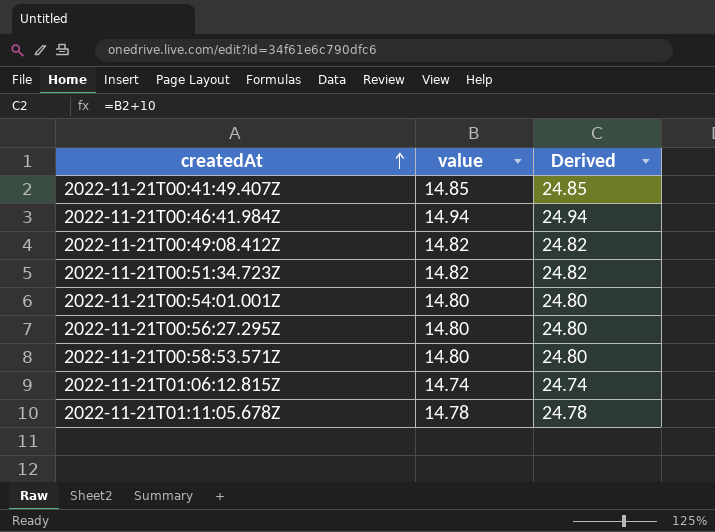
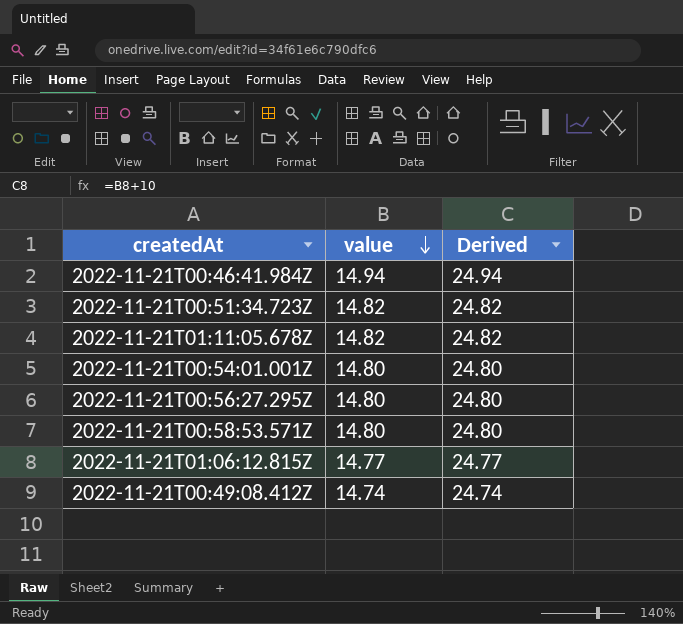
row order: createdAt ascending -> value descending
row 2022-11-21T00:41:49.407Z: 14.85 | 24.85 -> none
2022-11-21T01:11:05.678Z | value: 14.78 -> 14.82
2022-11-21T01:11:05.678Z | Derived: 24.78 -> 24.82
2022-11-21T01:06:12.815Z | value: 14.74 -> 14.77
2022-11-21T01:06:12.815Z | Derived: 24.74 -> 24.77
2022-11-21T00:49:08.412Z | value: 14.82 -> 14.74
2022-11-21T00:49:08.412Z | Derived: 24.82 -> 24.74

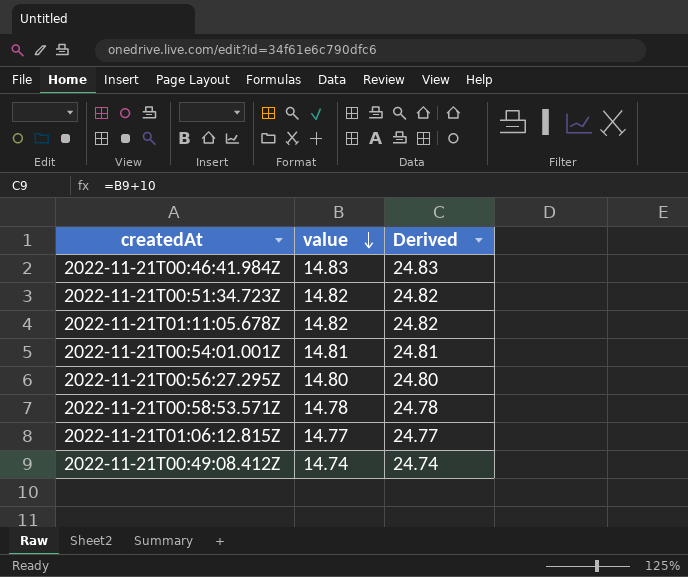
2022-11-21T00:46:41.984Z | value: 14.94 -> 14.83
2022-11-21T00:46:41.984Z | Derived: 24.94 -> 24.83
2022-11-21T00:54:01.001Z | value: 14.80 -> 14.81
2022-11-21T00:54:01.001Z | Derived: 24.80 -> 24.81
2022-11-21T00:58:53.571Z | value: 14.80 -> 14.78
2022-11-21T00:58:53.571Z | Derived: 24.80 -> 24.78

